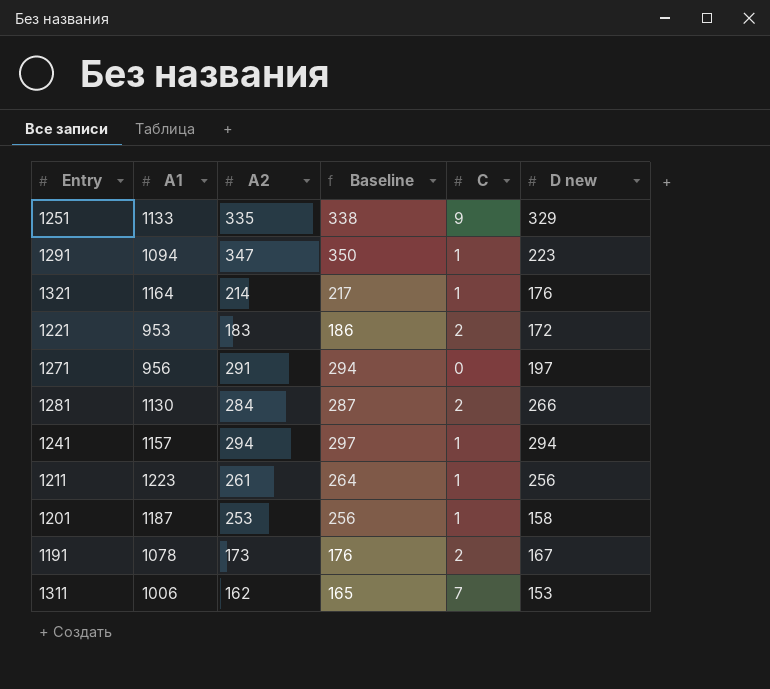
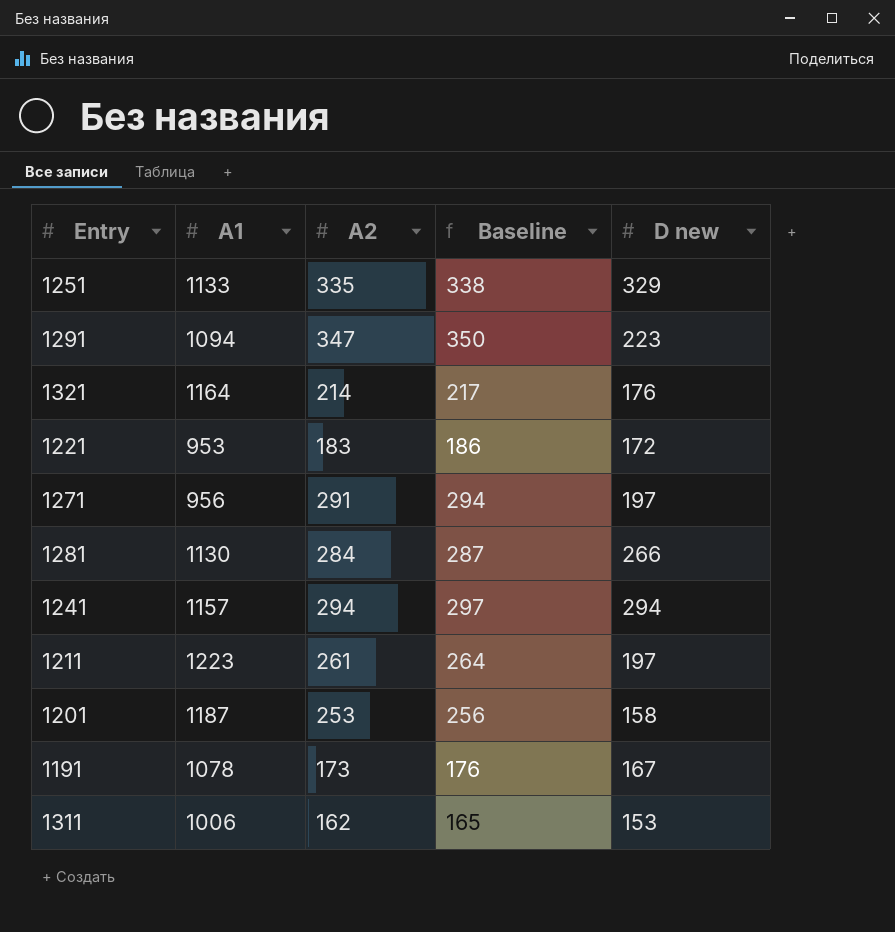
column C | position: 5 -> none
1211 | D new: 256 -> 197

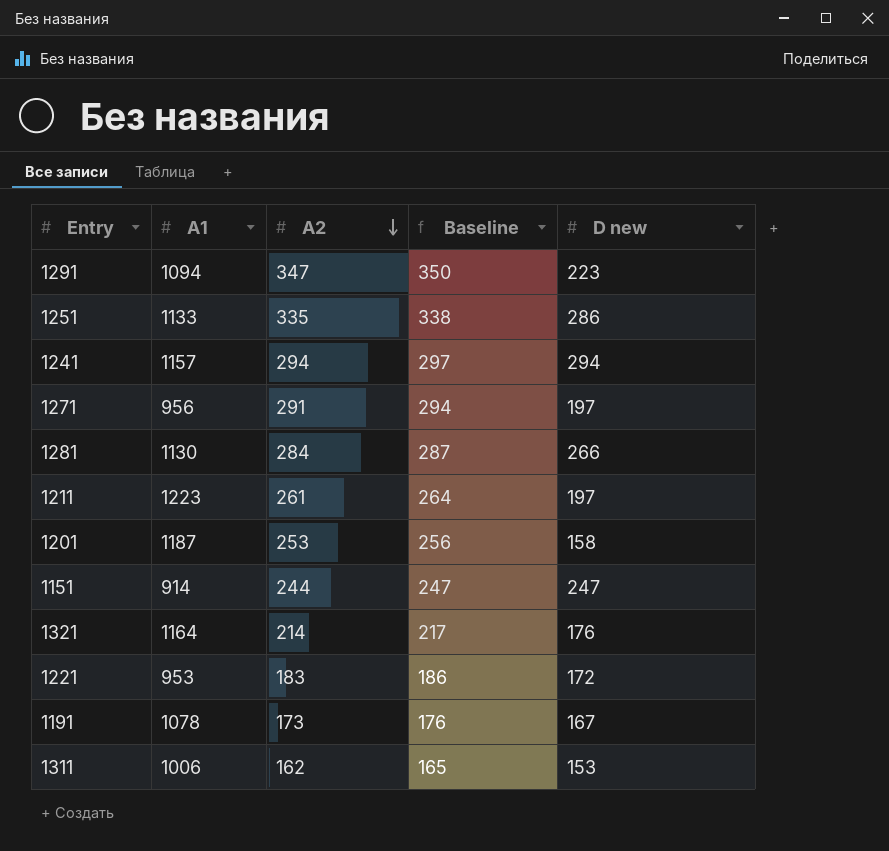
row order: none -> A2 descending
1251 | D new: 329 -> 286
row 1151: none -> 914 | 244 | 247 | 247

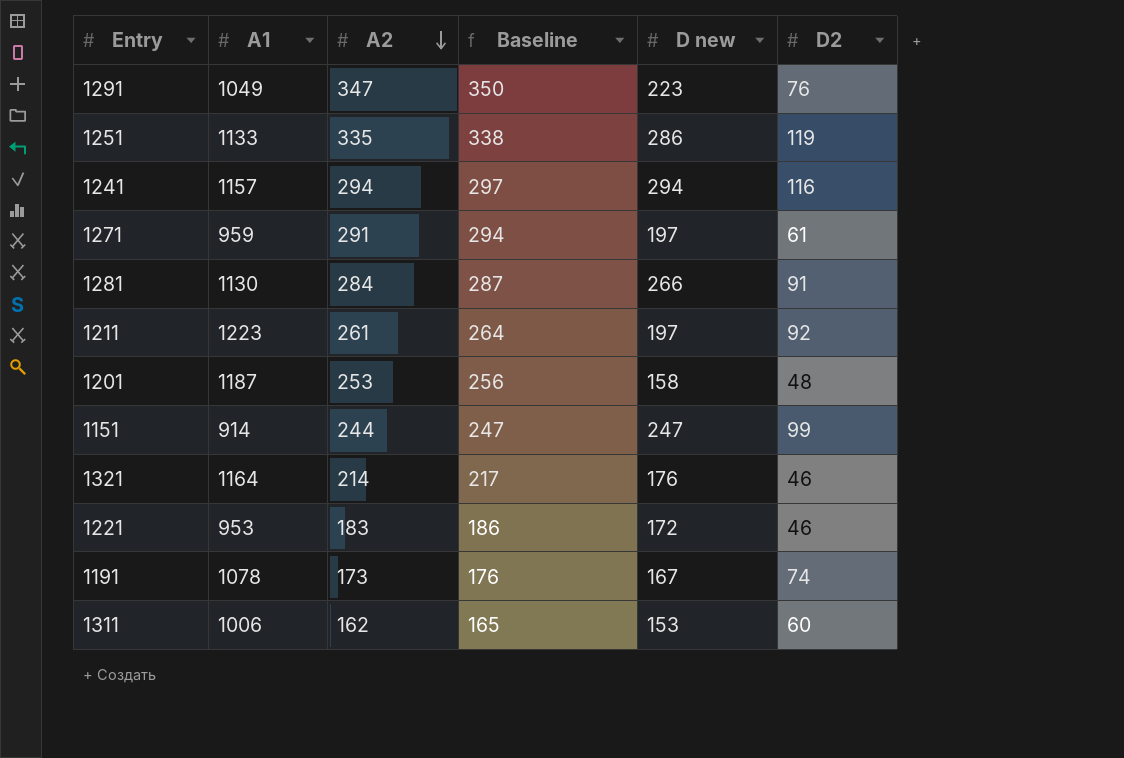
column D2 | position: none -> 6
1291 | A1: 1094 -> 1049
1271 | A1: 956 -> 959

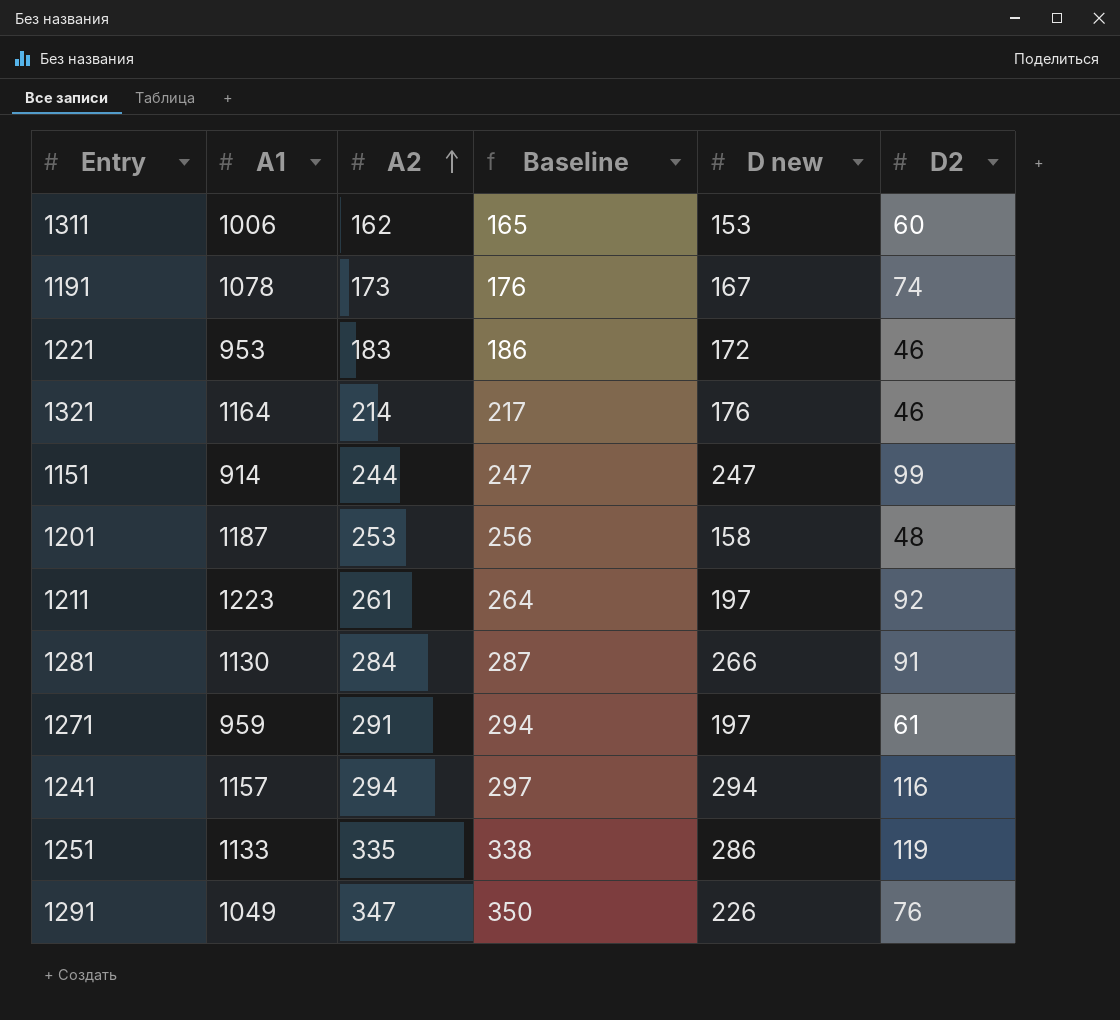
row order: A2 descending -> A2 ascending
1291 | D new: 223 -> 226

